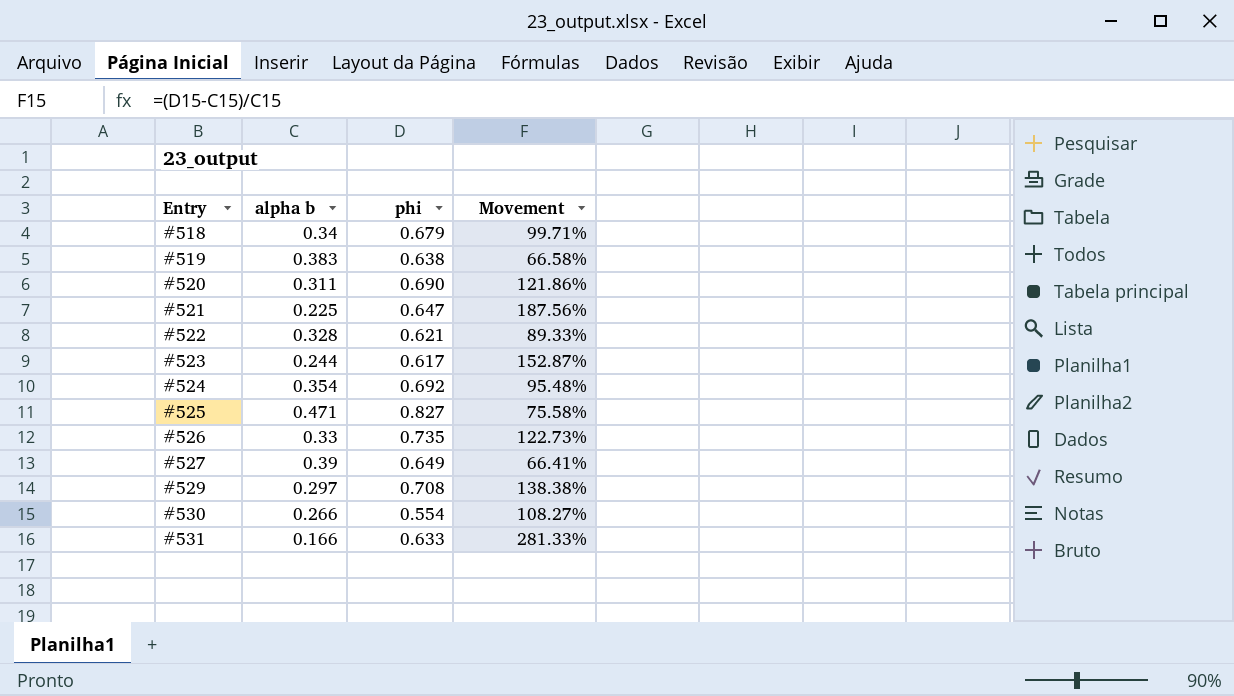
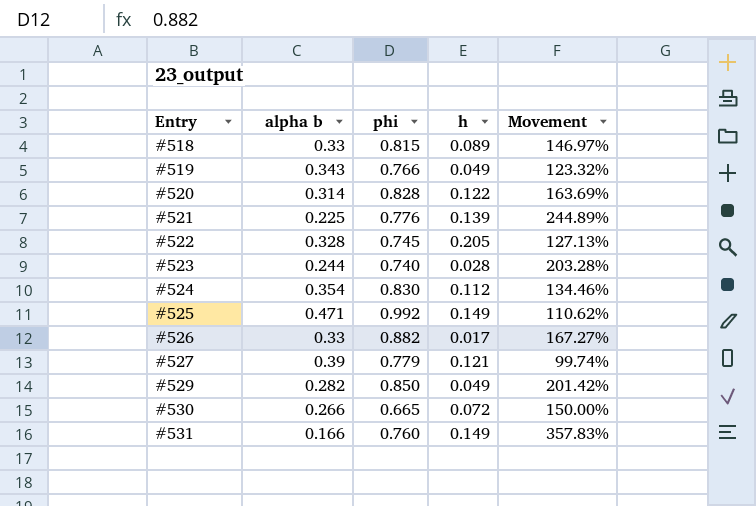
column h | position: none -> 4
#518 | alpha b: 0.34 -> 0.33
#518 | phi: 0.679 -> 0.815
#518 | Movement: 99.71% -> 146.97%
#519 | alpha b: 0.383 -> 0.343
#519 | phi: 0.638 -> 0.766
#519 | Movement: 66.58% -> 123.32%
#520 | alpha b: 0.311 -> 0.314
#520 | phi: 0.690 -> 0.828
#520 | Movement: 121.86% -> 163.69%
#521 | phi: 0.647 -> 0.776
#521 | Movement: 187.56% -> 244.89%
#522 | phi: 0.621 -> 0.745
#522 | Movement: 89.33% -> 127.13%
#523 | phi: 0.617 -> 0.740
#523 | Movement: 152.87% -> 203.28%
#524 | phi: 0.692 -> 0.830
#524 | Movement: 95.48% -> 134.46%
#525 | phi: 0.827 -> 0.992
#525 | Movement: 75.58% -> 110.62%
#526 | phi: 0.735 -> 0.882
#526 | Movement: 122.73% -> 167.27%
#527 | phi: 0.649 -> 0.779
#527 | Movement: 66.41% -> 99.74%
#529 | alpha b: 0.297 -> 0.282
#529 | phi: 0.708 -> 0.850
#529 | Movement: 138.38% -> 201.42%
#530 | phi: 0.554 -> 0.665
#530 | Movement: 108.27% -> 150.00%
#531 | phi: 0.633 -> 0.760
#531 | Movement: 281.33% -> 357.83%

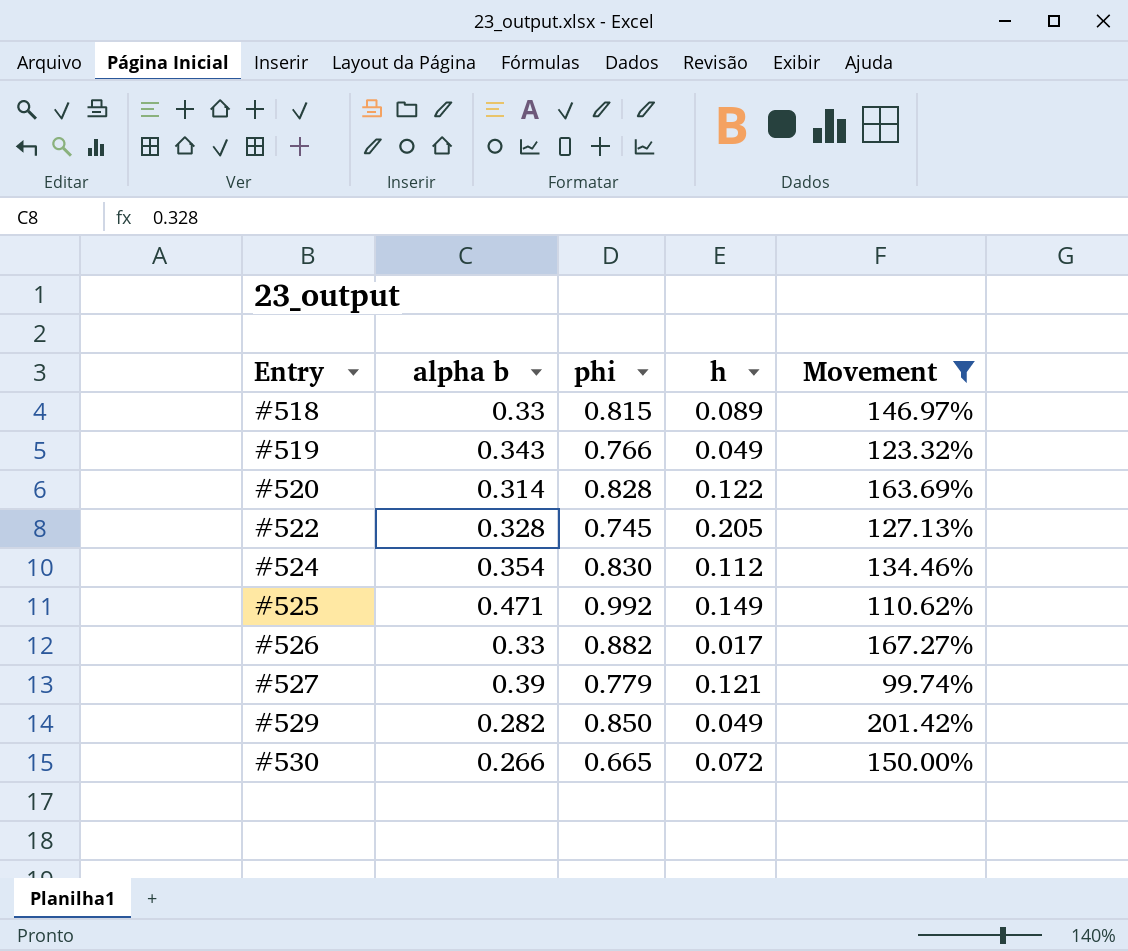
filter: none -> Movement <= 201.42%

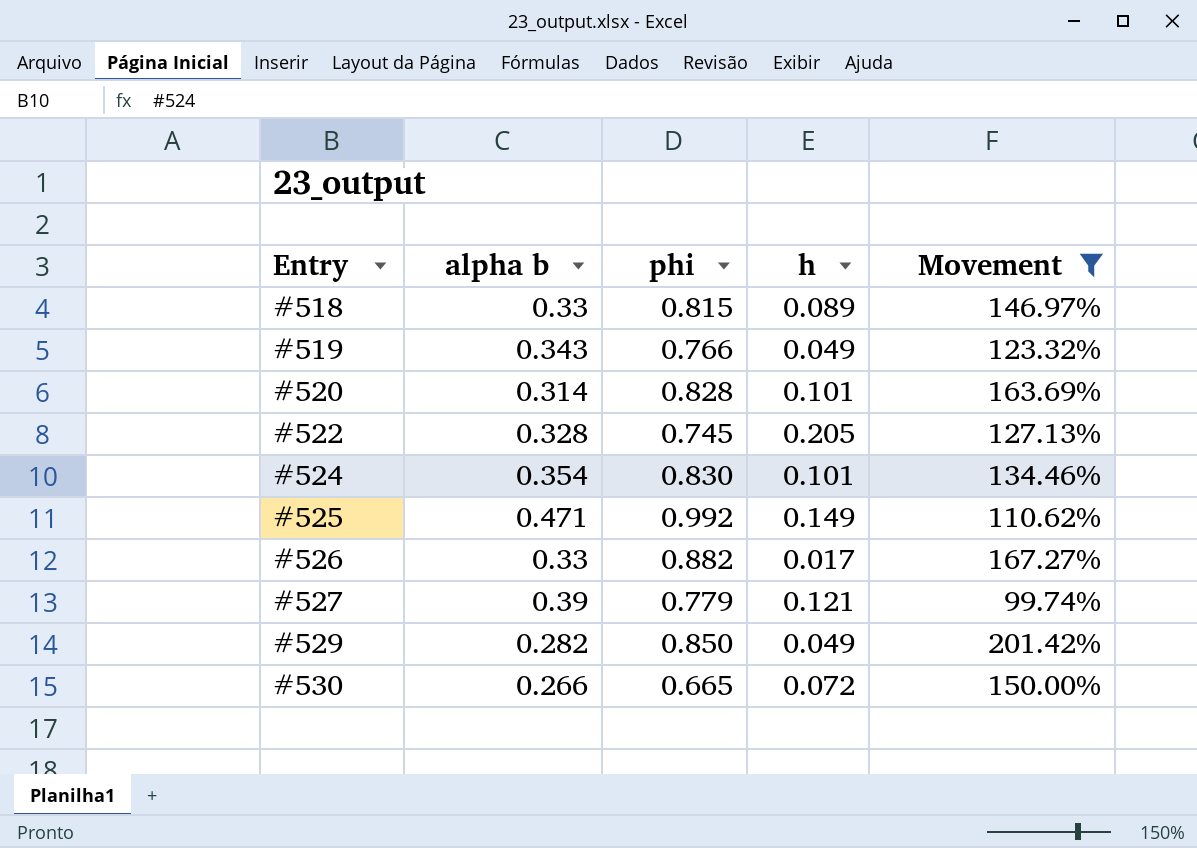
#520 | h: 0.122 -> 0.101
#524 | h: 0.112 -> 0.101

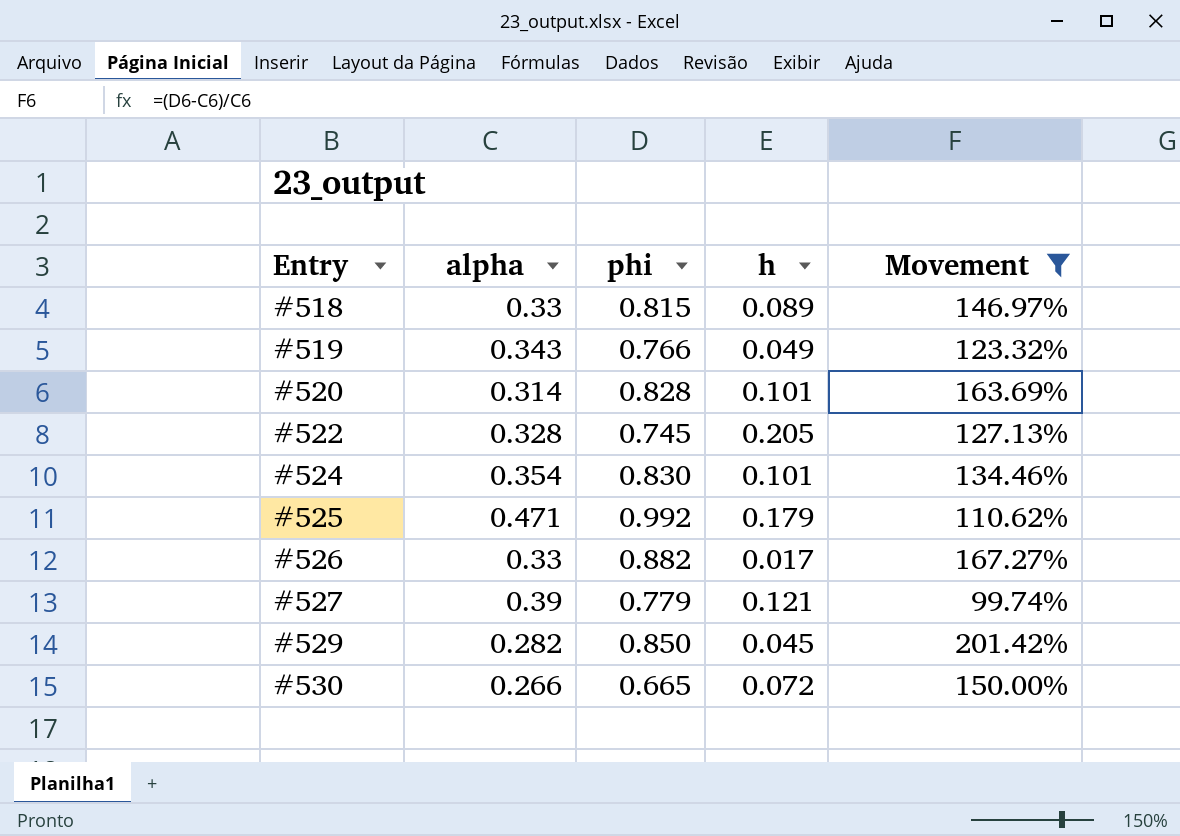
column name: alpha b -> alpha
#525 | h: 0.149 -> 0.179
#529 | h: 0.049 -> 0.045

